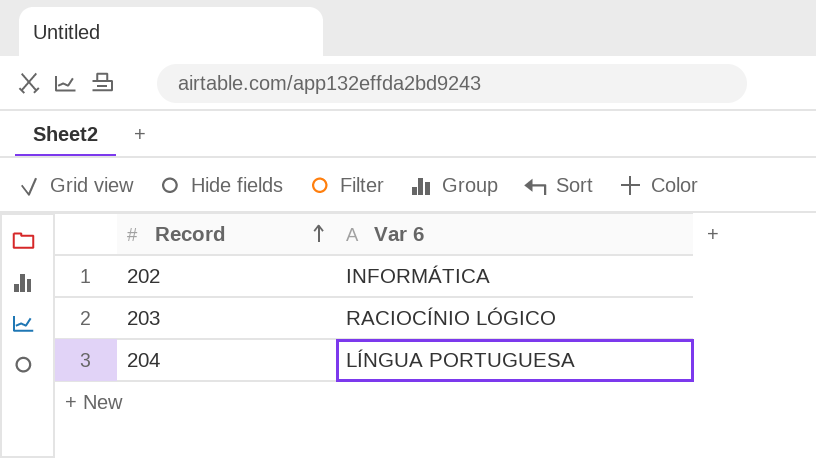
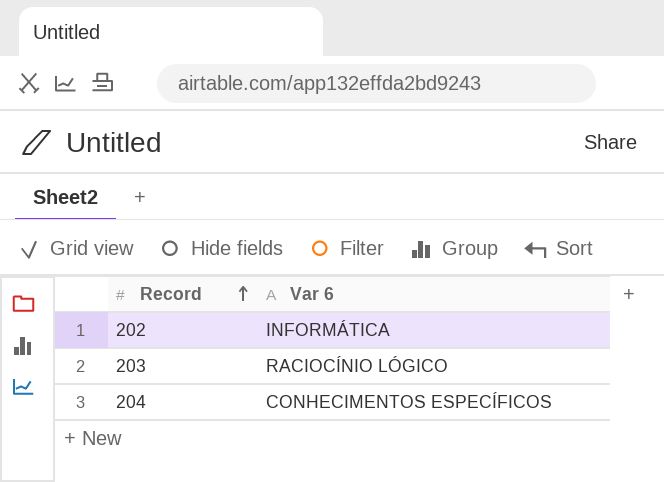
204 | Var 6: LÍNGUA PORTUGUESA -> CONHECIMENTOS ESPECÍFICOS

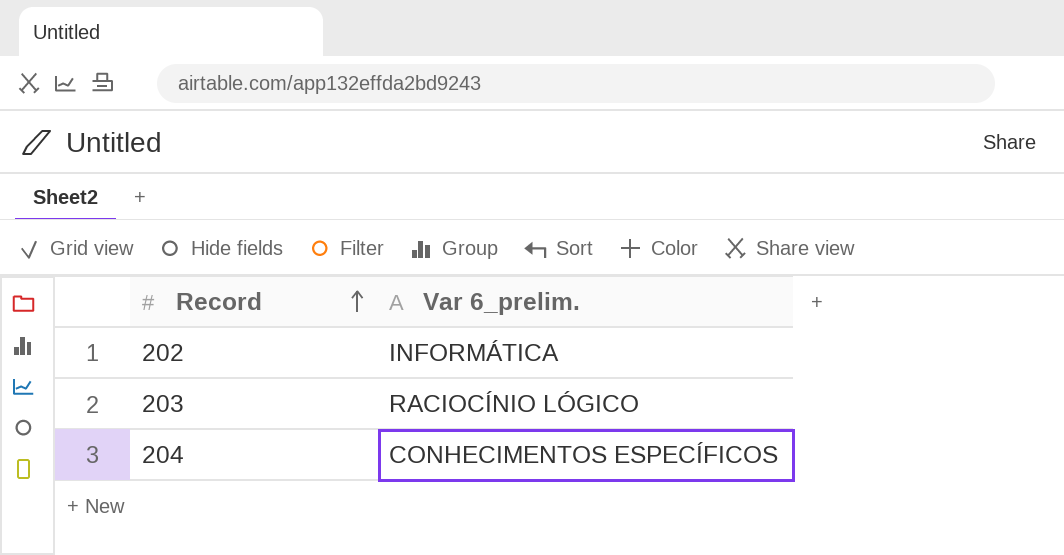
column name: Var 6 -> Var 6_prelim.

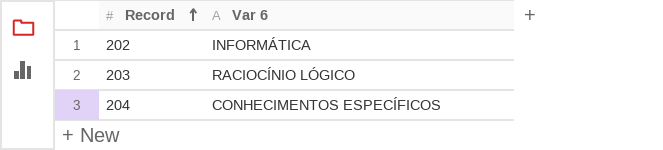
column name: Var 6_prelim. -> Var 6

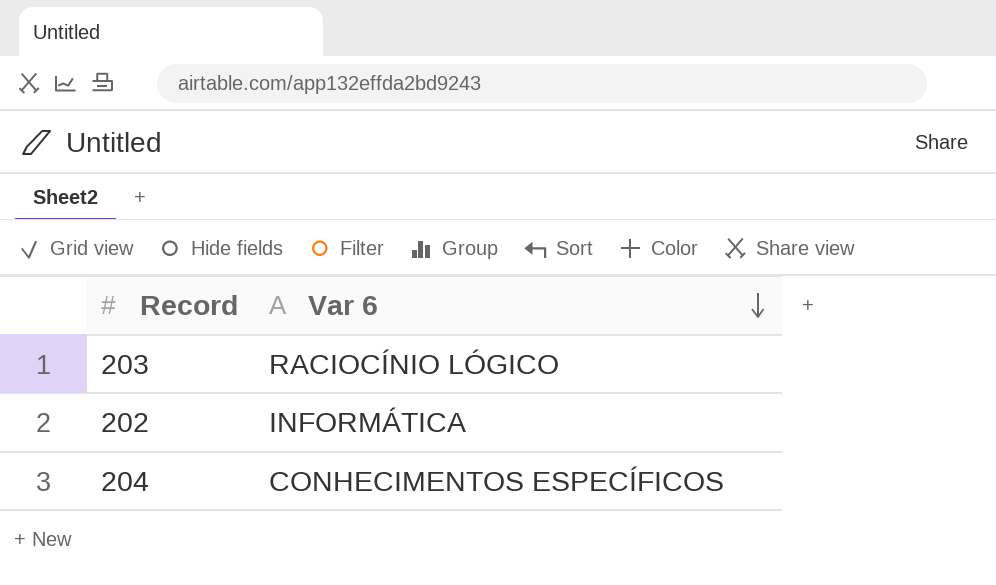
row order: Record ascending -> Var 6 descending

